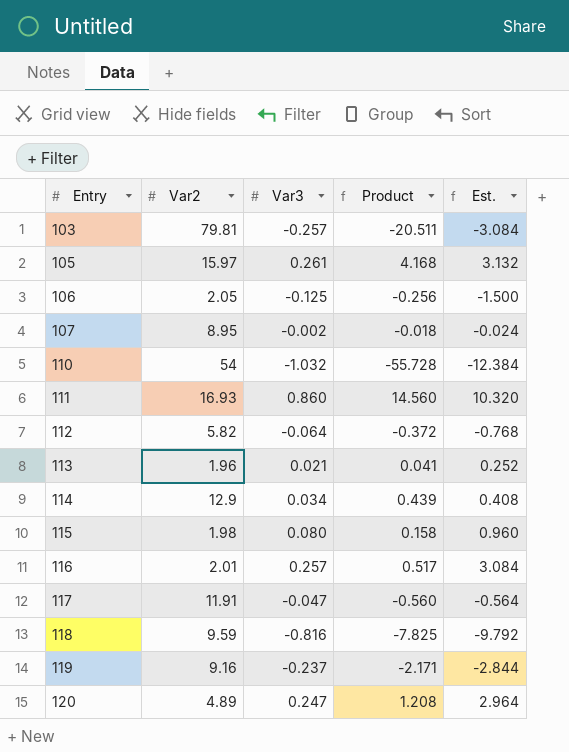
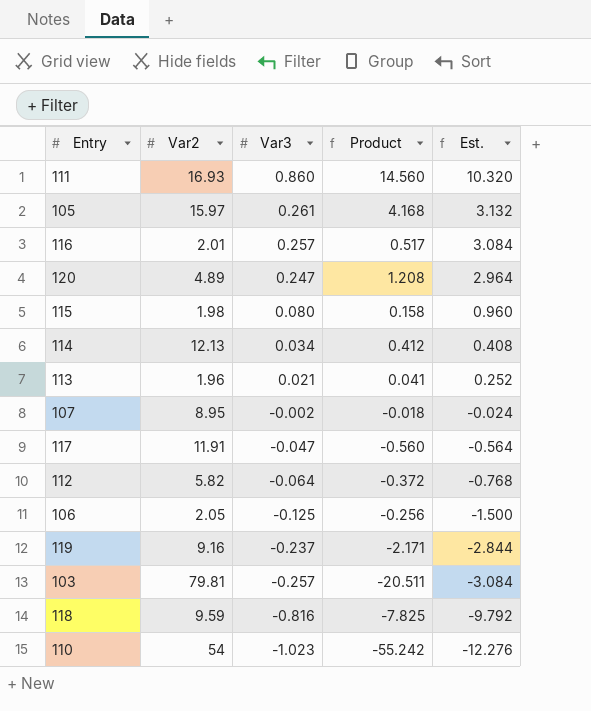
row order: Entry ascending -> Var3 descending
114 | Var2: 12.9 -> 12.13
114 | Product: 0.439 -> 0.412
110 | Var3: -1.032 -> -1.023
110 | Product: -55.728 -> -55.242
110 | Est.: -12.384 -> -12.276

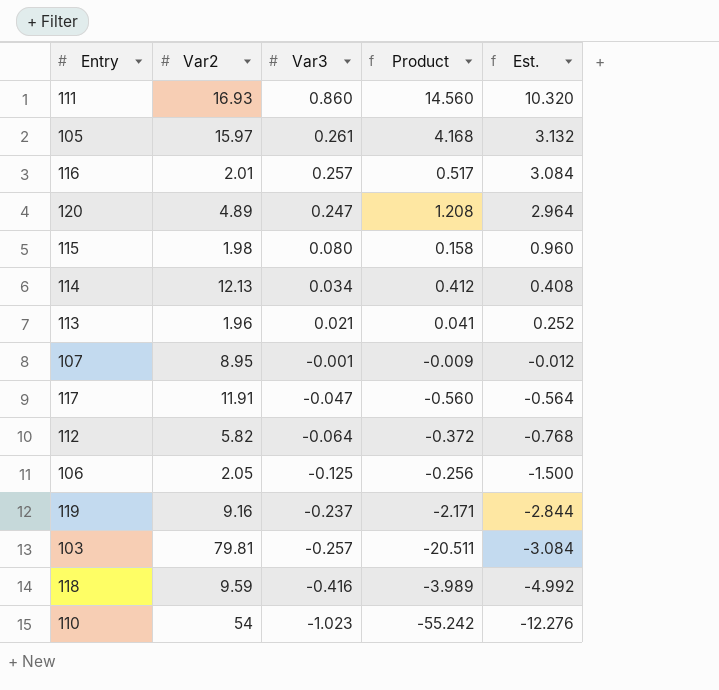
107 | Var3: -0.002 -> -0.001
107 | Product: -0.018 -> -0.009
107 | Est.: -0.024 -> -0.012
118 | Var3: -0.816 -> -0.416
118 | Product: -7.825 -> -3.989
118 | Est.: -9.792 -> -4.992

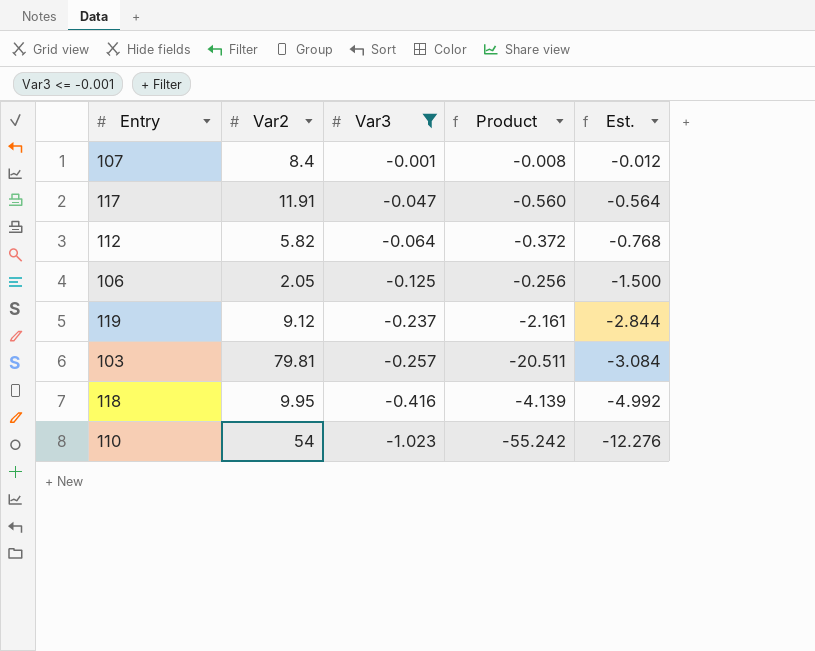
filter: none -> Var3 <= -0.001
107 | Var2: 8.95 -> 8.4
107 | Product: -0.009 -> -0.008
119 | Var2: 9.16 -> 9.12
119 | Product: -2.171 -> -2.161
118 | Var2: 9.59 -> 9.95
118 | Product: -3.989 -> -4.139

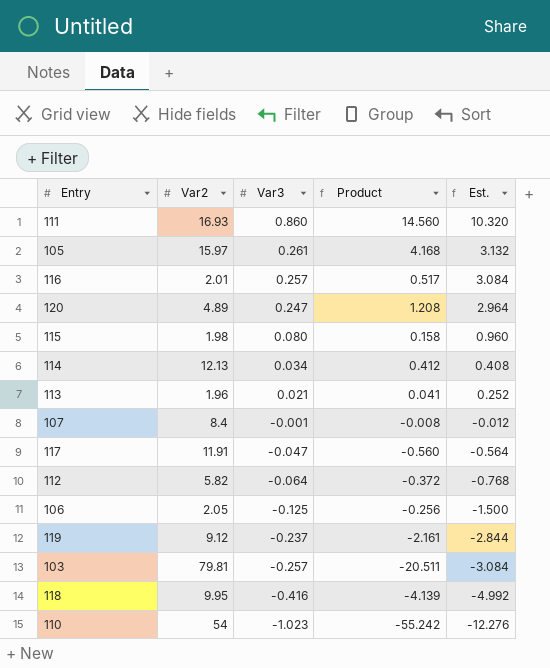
filter: Var3 <= -0.001 -> none

